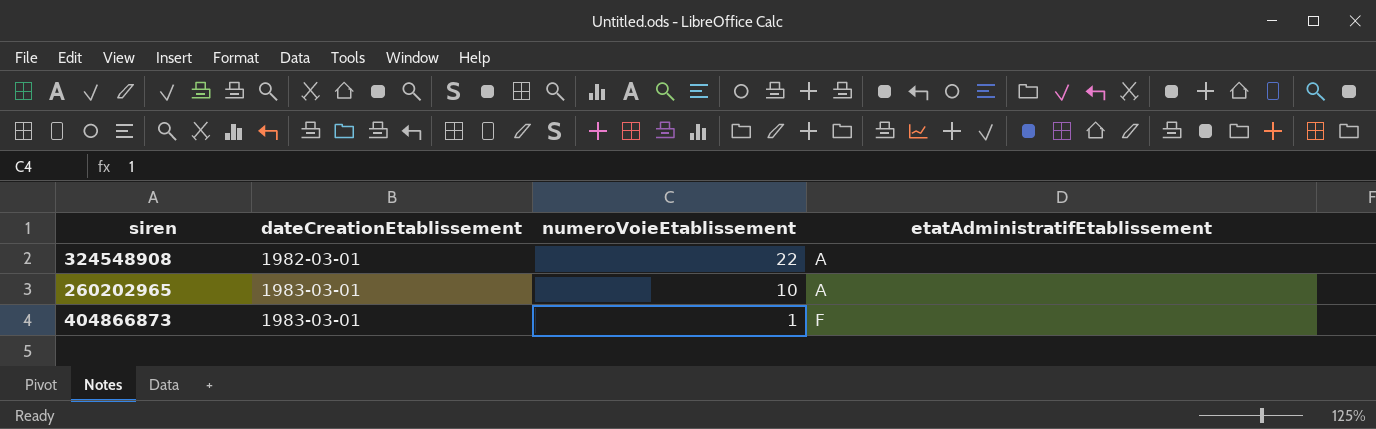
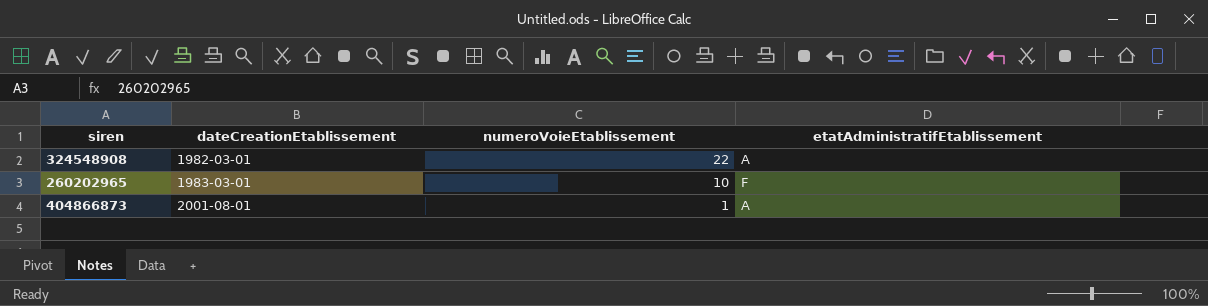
260202965 | etatAdministratifEtablissement: A -> F
404866873 | dateCreationEtablissement: 1983-03-01 -> 2001-08-01
404866873 | etatAdministratifEtablissement: F -> A

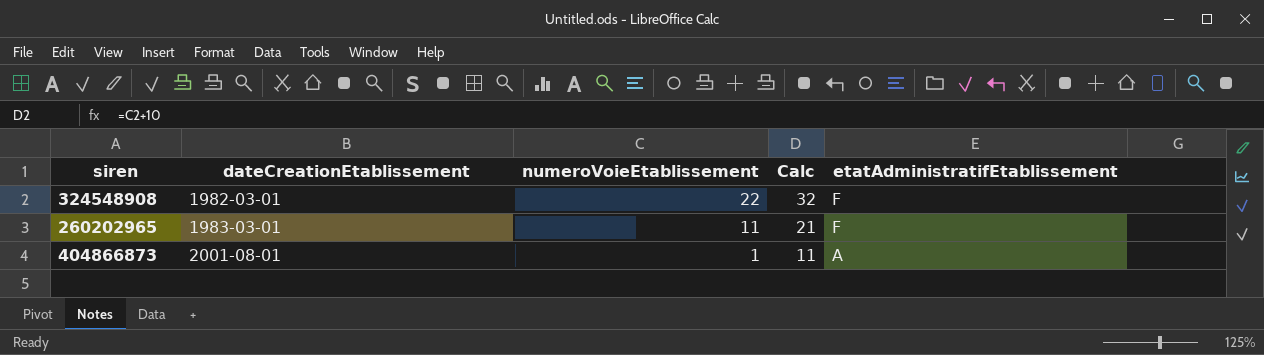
column Calc | formula: none -> [numeroVoieEtablissement] + 10
324548908 | etatAdministratifEtablissement: A -> F
260202965 | numeroVoieEtablissement: 10 -> 11

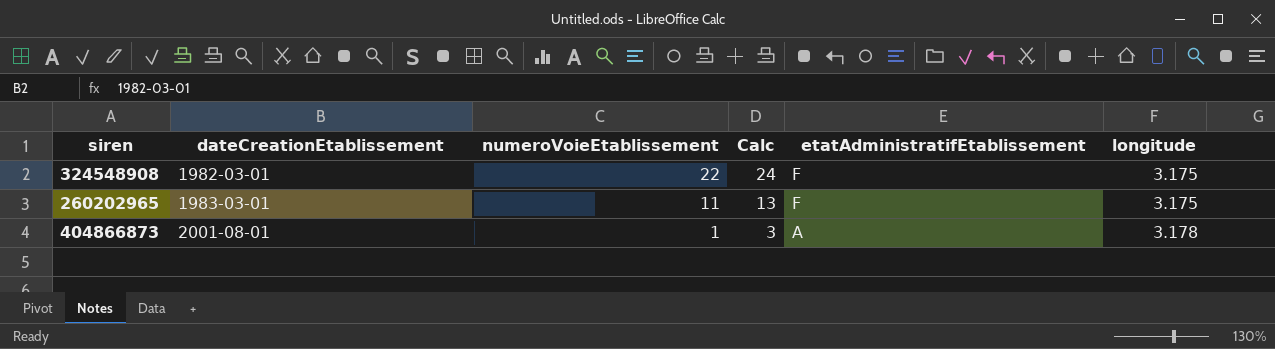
column Calc | formula: [numeroVoieEtablissement] + 10 -> [numeroVoieEtablissement] + 2
column longitude | position: none -> 6

